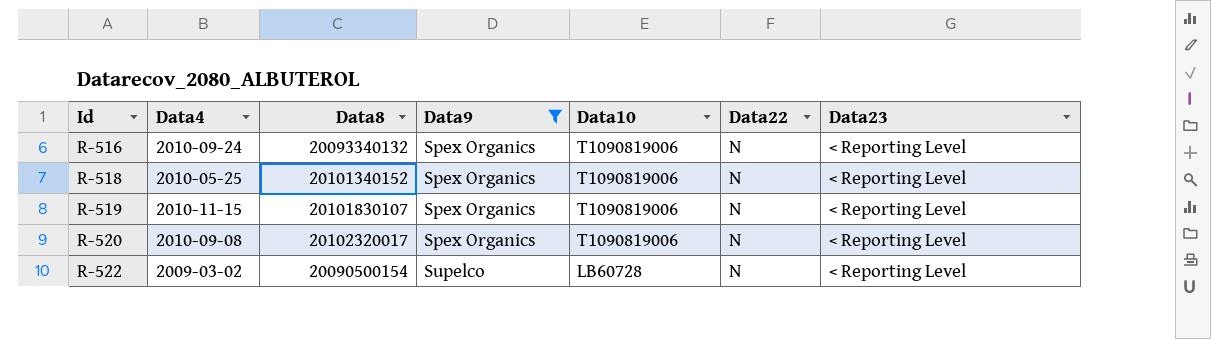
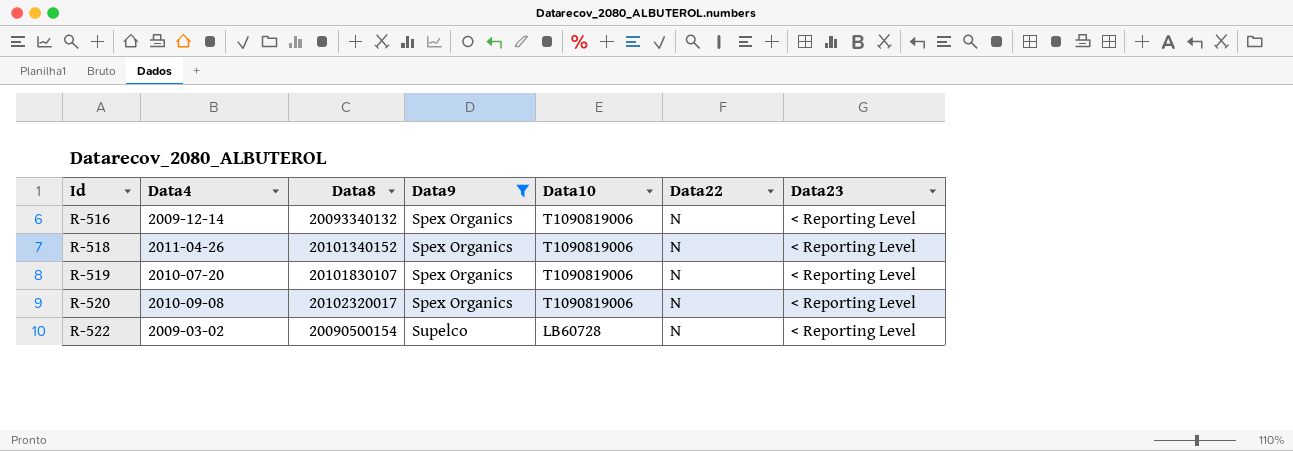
R-516 | Data4: 2010-09-24 -> 2009-12-14
R-518 | Data4: 2010-05-25 -> 2011-04-26
R-519 | Data4: 2010-11-15 -> 2010-07-20

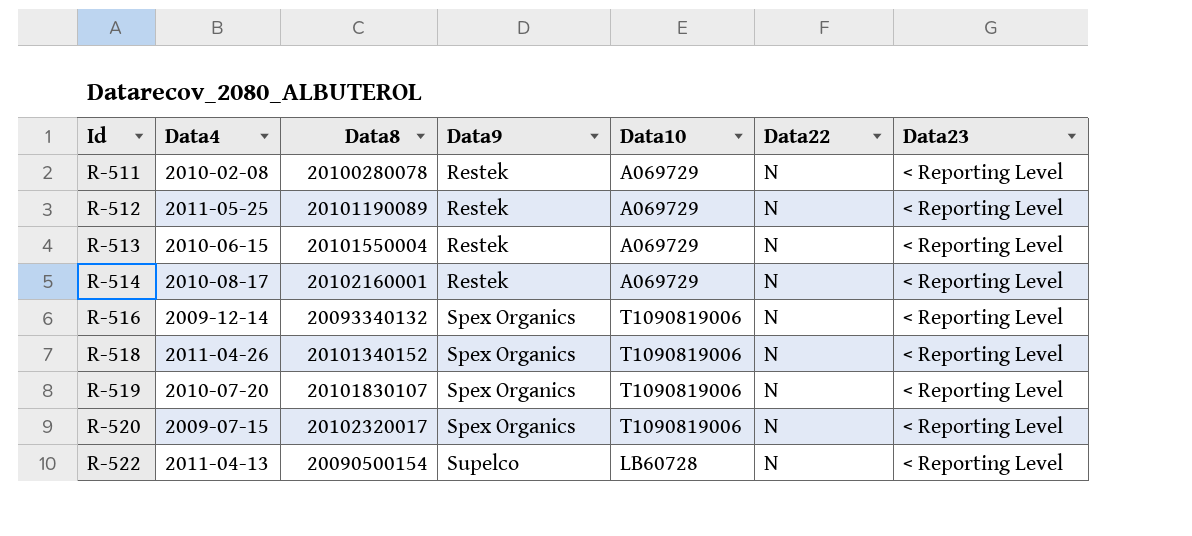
filter: Data9 != Restek -> none
R-520 | Data4: 2010-09-08 -> 2009-07-15
R-522 | Data4: 2009-03-02 -> 2011-04-13

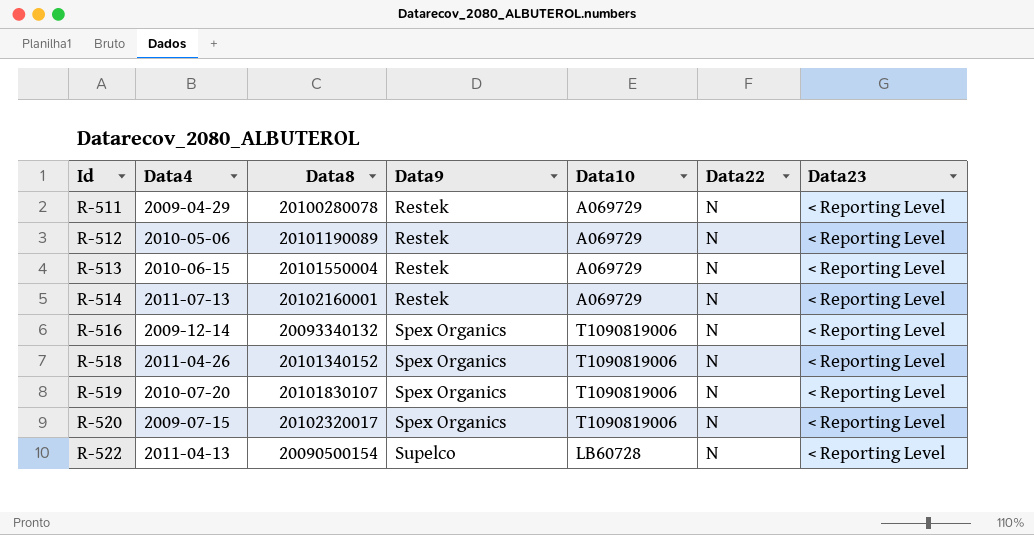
R-511 | Data4: 2010-02-08 -> 2009-04-29
R-512 | Data4: 2011-05-25 -> 2010-05-06
R-514 | Data4: 2010-08-17 -> 2011-07-13

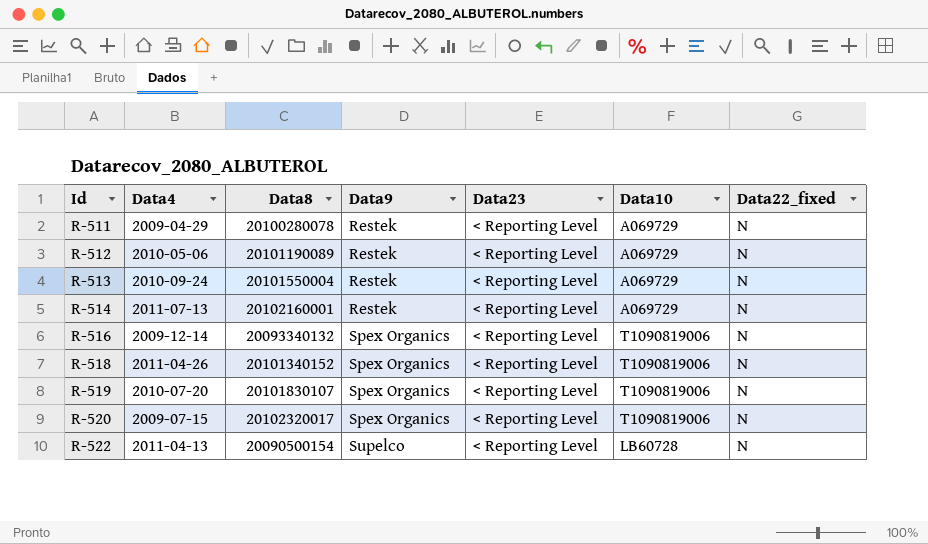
column Data23 | position: 7 -> 5
column name: Data22 -> Data22_fixed
R-513 | Data4: 2010-06-15 -> 2010-09-24

